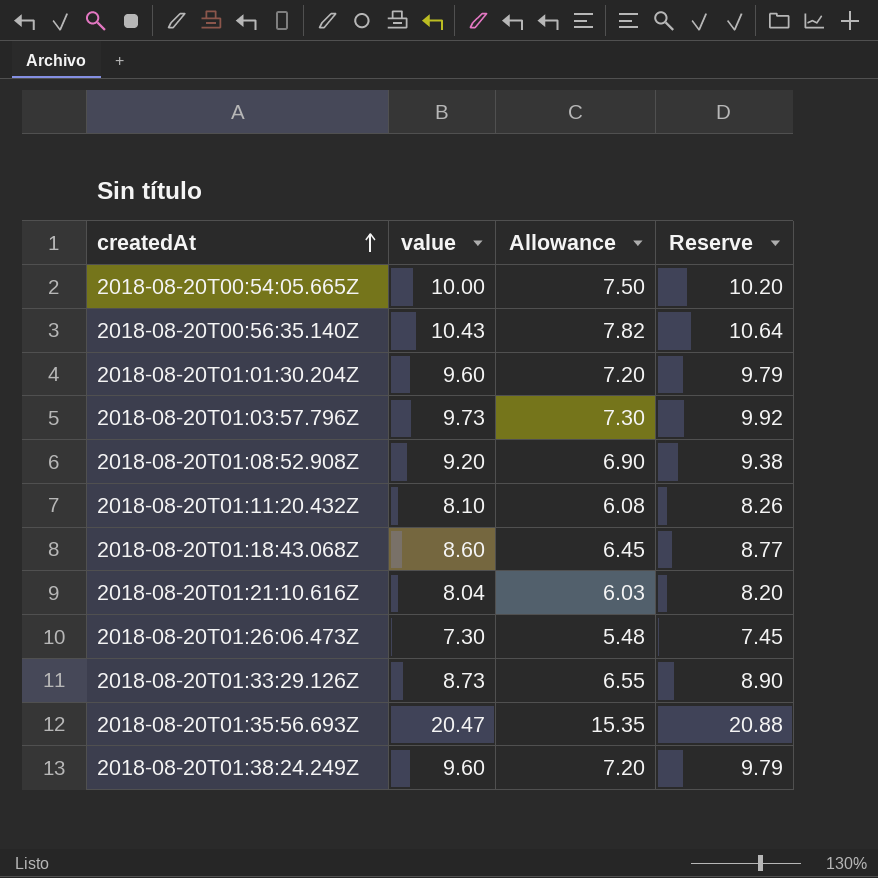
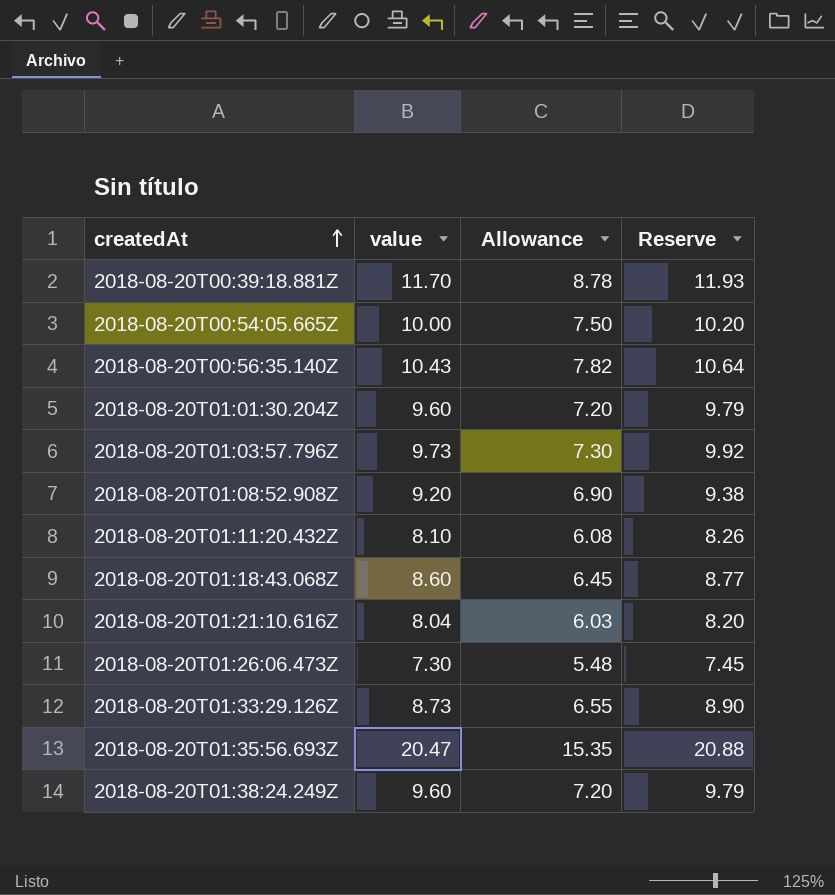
row 2018-08-20T00:39:18.881Z: none -> 11.70 | 8.78 | 11.93

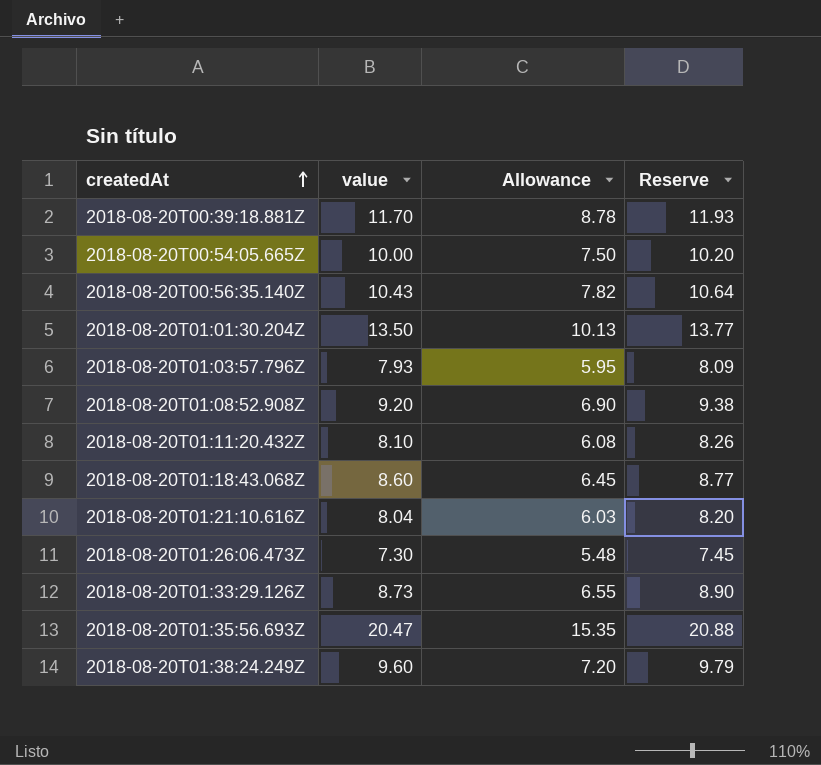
2018-08-20T01:01:30.204Z | value: 9.60 -> 13.50
2018-08-20T01:01:30.204Z | Allowance: 7.20 -> 10.13
2018-08-20T01:01:30.204Z | Reserve: 9.79 -> 13.77
2018-08-20T01:03:57.796Z | value: 9.73 -> 7.93
2018-08-20T01:03:57.796Z | Allowance: 7.30 -> 5.95
2018-08-20T01:03:57.796Z | Reserve: 9.92 -> 8.09

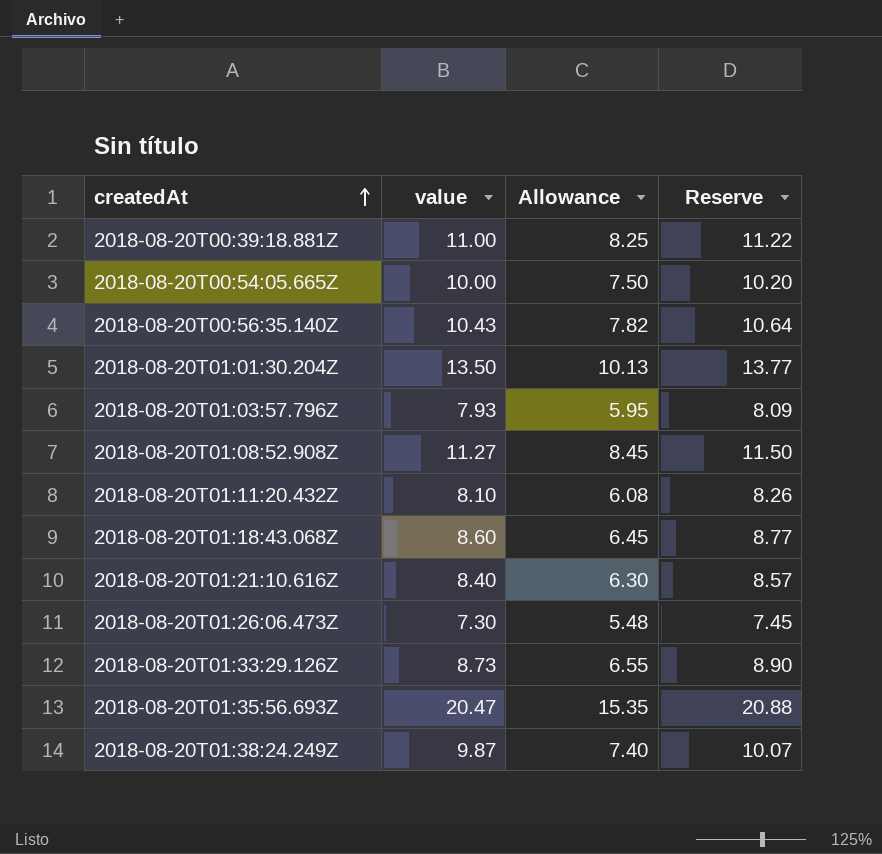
2018-08-20T00:39:18.881Z | value: 11.70 -> 11.00
2018-08-20T00:39:18.881Z | Allowance: 8.78 -> 8.25
2018-08-20T00:39:18.881Z | Reserve: 11.93 -> 11.22
2018-08-20T01:08:52.908Z | value: 9.20 -> 11.27
2018-08-20T01:08:52.908Z | Allowance: 6.90 -> 8.45
2018-08-20T01:08:52.908Z | Reserve: 9.38 -> 11.50
2018-08-20T01:21:10.616Z | value: 8.04 -> 8.40
2018-08-20T01:21:10.616Z | Allowance: 6.03 -> 6.30
2018-08-20T01:21:10.616Z | Reserve: 8.20 -> 8.57
2018-08-20T01:38:24.249Z | value: 9.60 -> 9.87
2018-08-20T01:38:24.249Z | Allowance: 7.20 -> 7.40
2018-08-20T01:38:24.249Z | Reserve: 9.79 -> 10.07

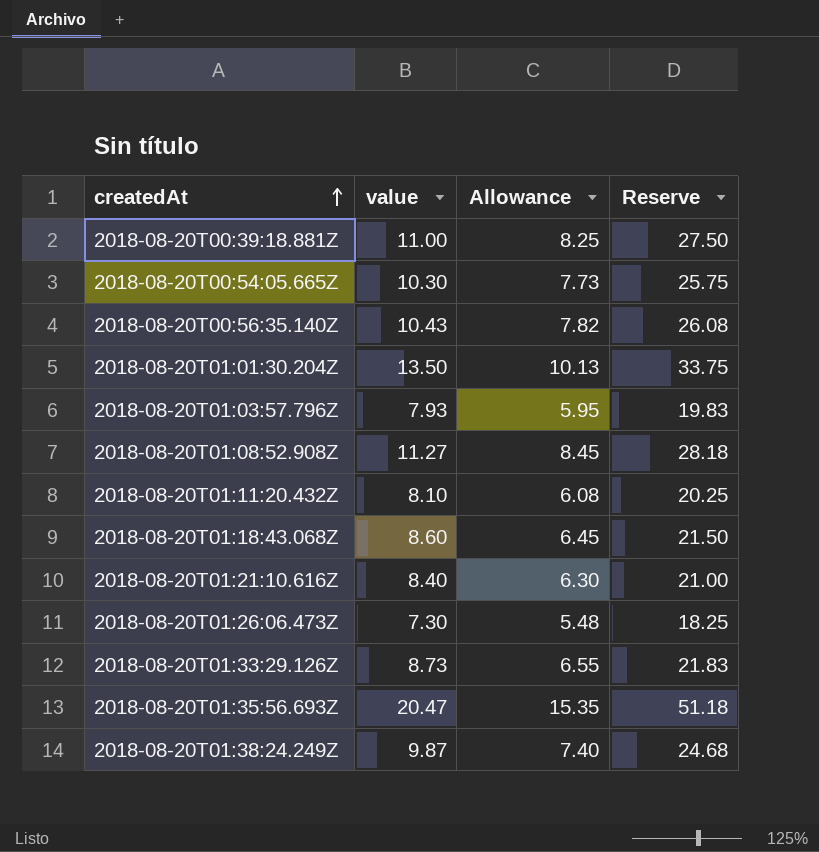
column Reserve | formula: [value] * 1.02 -> [value] * 2.5
2018-08-20T00:54:05.665Z | value: 10.00 -> 10.30
2018-08-20T00:54:05.665Z | Allowance: 7.50 -> 7.73

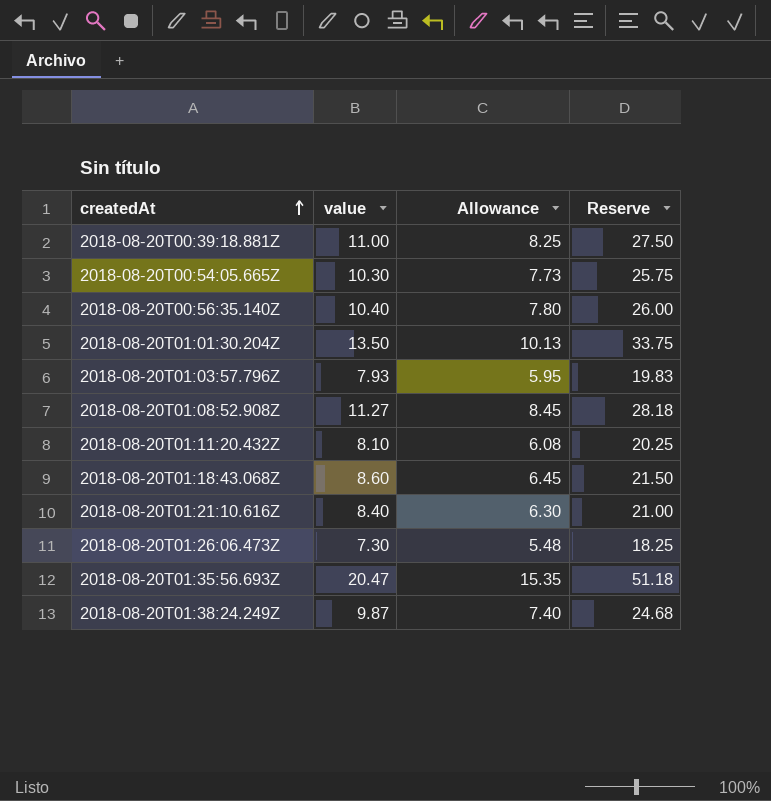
row 2018-08-20T01:33:29.126Z: 8.73 | 6.55 | 21.83 -> none
2018-08-20T00:56:35.140Z | value: 10.43 -> 10.40
2018-08-20T00:56:35.140Z | Allowance: 7.82 -> 7.80
2018-08-20T00:56:35.140Z | Reserve: 26.08 -> 26.00

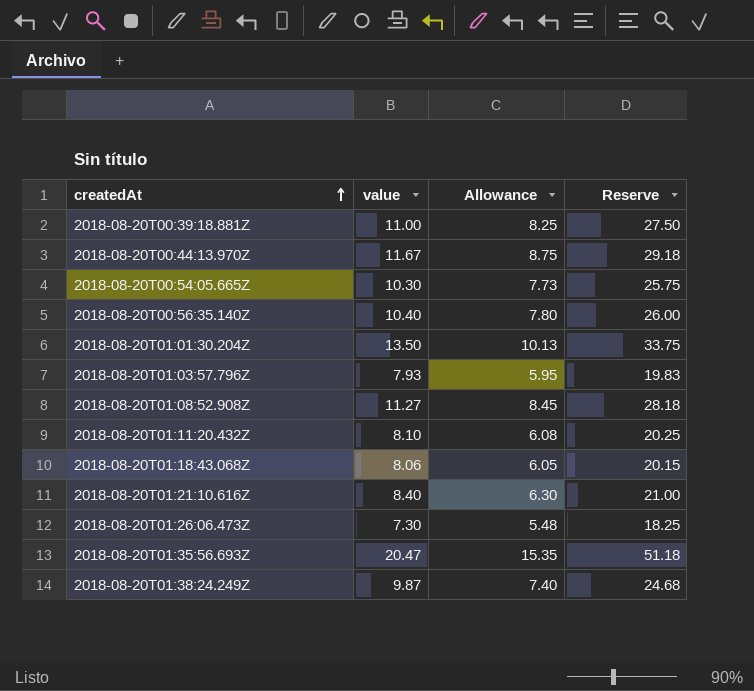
row 2018-08-20T00:44:13.970Z: none -> 11.67 | 8.75 | 29.18
2018-08-20T01:18:43.068Z | value: 8.60 -> 8.06
2018-08-20T01:18:43.068Z | Allowance: 6.45 -> 6.05
2018-08-20T01:18:43.068Z | Reserve: 21.50 -> 20.15

